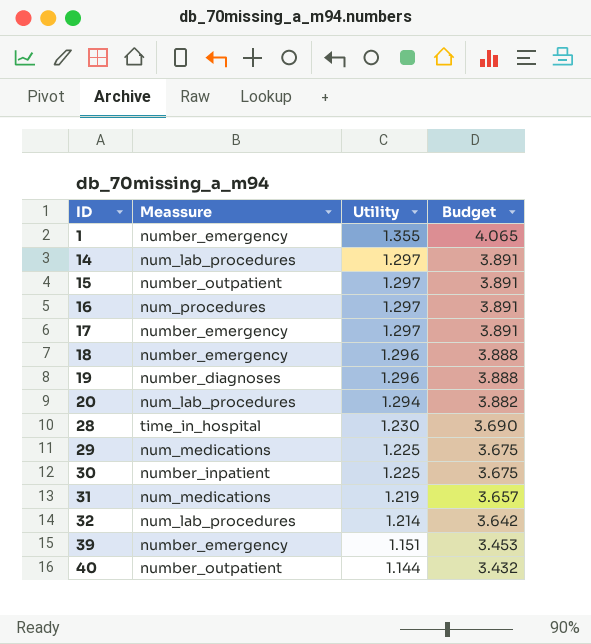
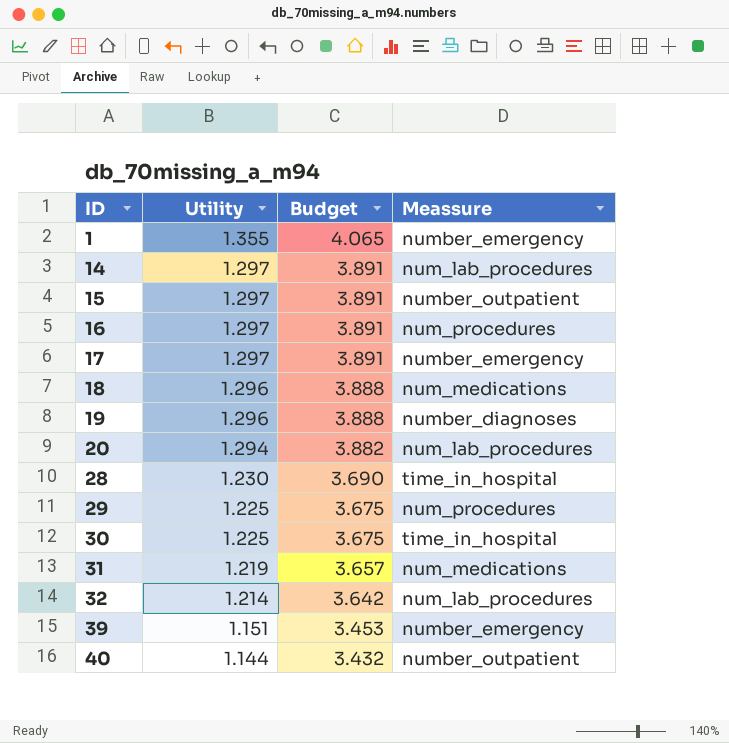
column Meassure | position: 2 -> 4
18 | Meassure: number_emergency -> num_medications
29 | Meassure: num_medications -> num_procedures
30 | Meassure: number_inpatient -> time_in_hospital

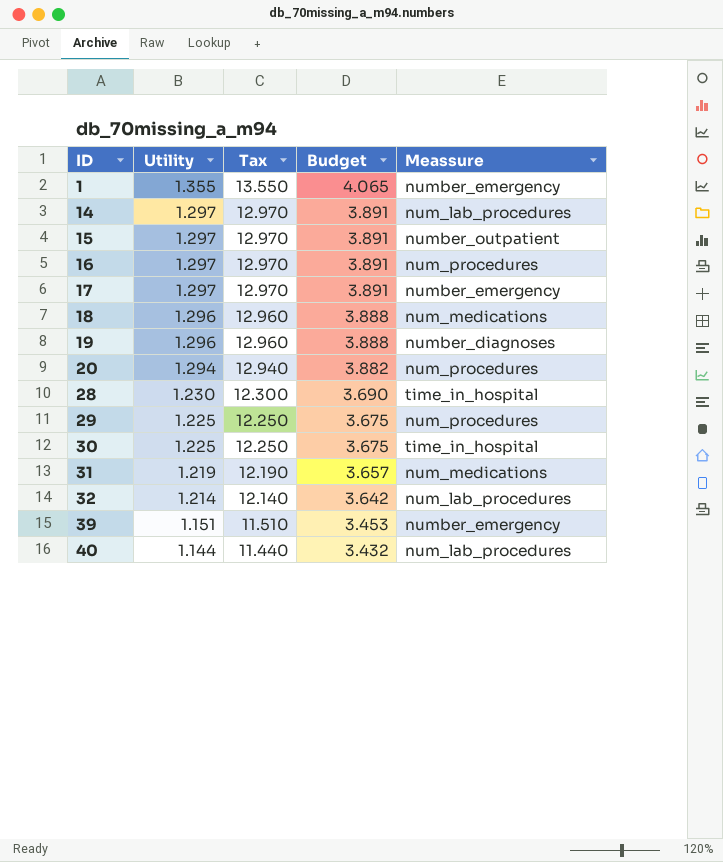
column Tax | formula: none -> [Utility] * 10
20 | Meassure: num_lab_procedures -> num_procedures
40 | Meassure: number_outpatient -> num_lab_procedures

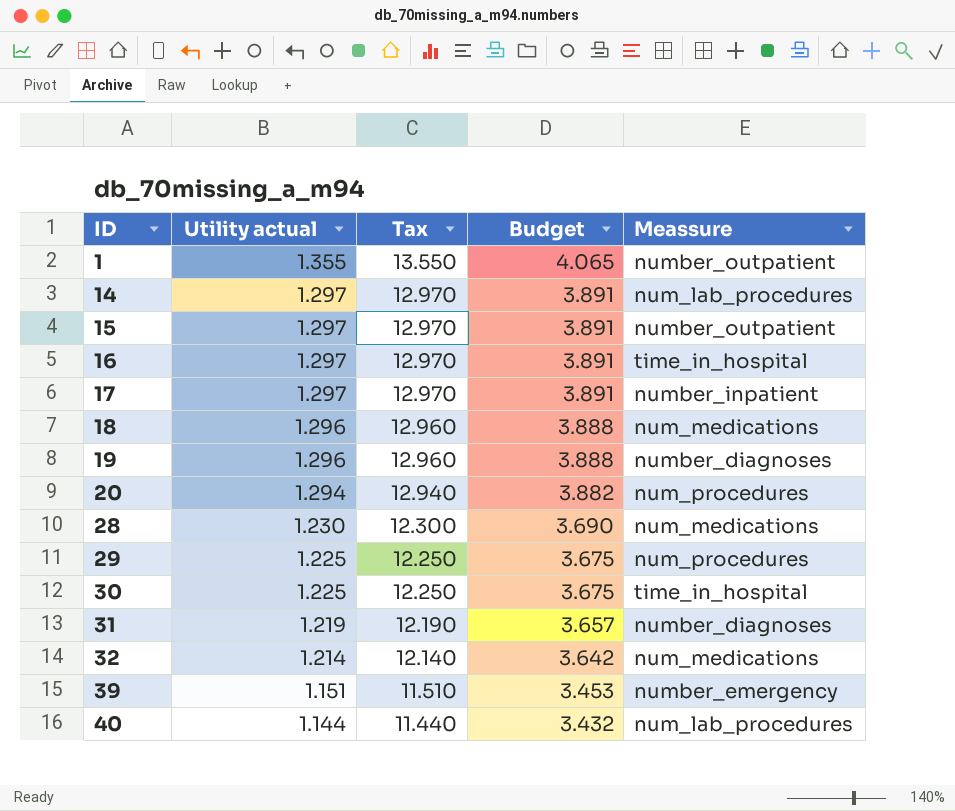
column name: Utility -> Utility actual
1 | Meassure: number_emergency -> number_outpatient
16 | Meassure: num_procedures -> time_in_hospital
17 | Meassure: number_emergency -> number_inpatient
28 | Meassure: time_in_hospital -> num_medications
31 | Meassure: num_medications -> number_diagnoses
32 | Meassure: num_lab_procedures -> num_medications

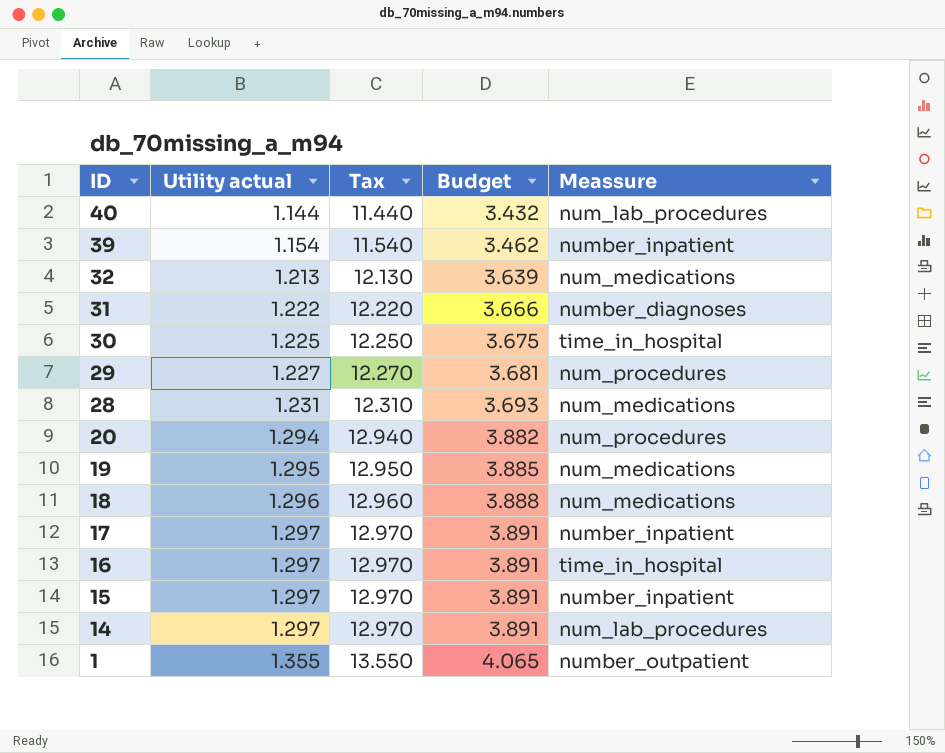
row order: ID ascending -> ID descending
39 | Utility actual: 1.151 -> 1.154
39 | Tax: 11.510 -> 11.540
39 | Budget: 3.453 -> 3.462
39 | Meassure: number_emergency -> number_inpatient
32 | Utility actual: 1.214 -> 1.213
32 | Tax: 12.140 -> 12.130
32 | Budget: 3.642 -> 3.639
31 | Utility actual: 1.219 -> 1.222
31 | Tax: 12.190 -> 12.220
31 | Budget: 3.657 -> 3.666
29 | Utility actual: 1.225 -> 1.227
29 | Tax: 12.250 -> 12.270
29 | Budget: 3.675 -> 3.681
28 | Utility actual: 1.230 -> 1.231
28 | Tax: 12.300 -> 12.310
28 | Budget: 3.690 -> 3.693
19 | Utility actual: 1.296 -> 1.295
19 | Tax: 12.960 -> 12.950
19 | Budget: 3.888 -> 3.885
19 | Meassure: number_diagnoses -> num_medications
15 | Meassure: number_outpatient -> number_inpatient

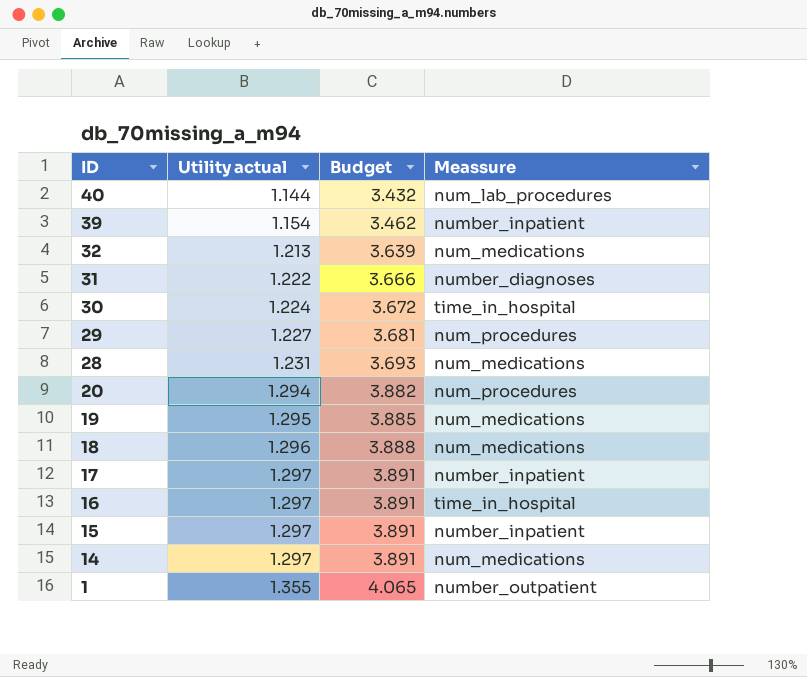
column Tax | formula: [Utility actual] * 10 -> none
30 | Utility actual: 1.225 -> 1.224
30 | Budget: 3.675 -> 3.672
14 | Meassure: num_lab_procedures -> num_medications

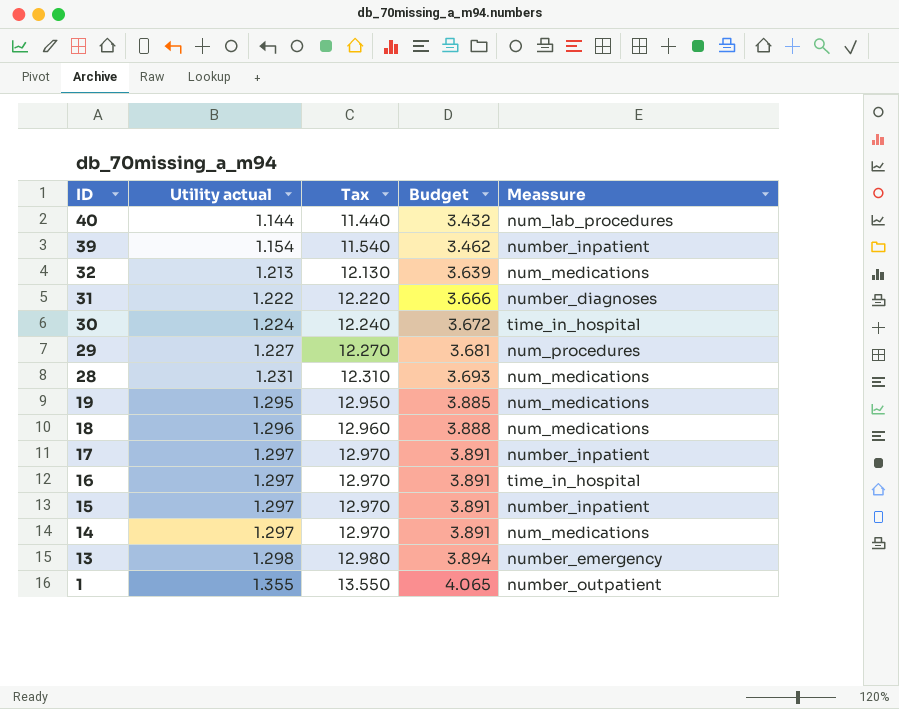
column Tax | formula: none -> [Utility actual] * 10
row 20: 1.294 | 3.882 | num_procedures -> none
row 13: none -> 1.298 | 12.980 | 3.894 | number_emergency

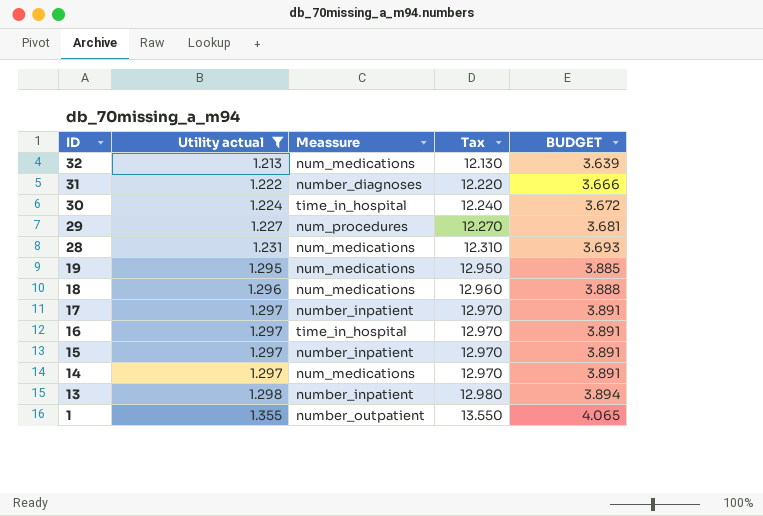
filter: none -> Utility actual >= 1.213
column Meassure | position: 5 -> 3
column name: Budget -> BUDGET
13 | Meassure: number_emergency -> number_inpatient

